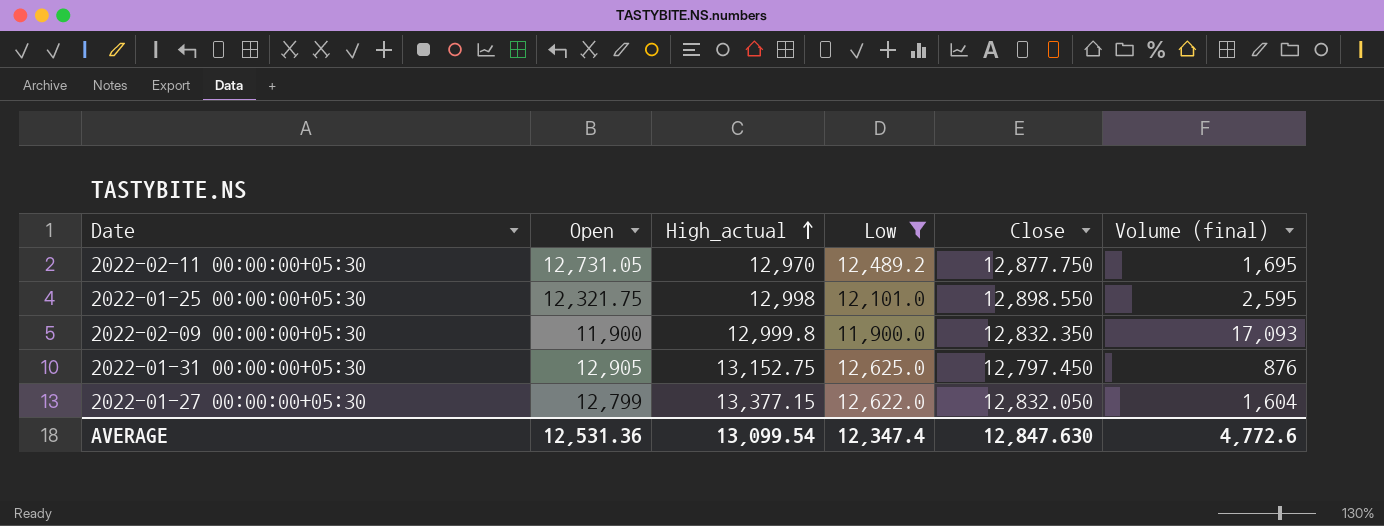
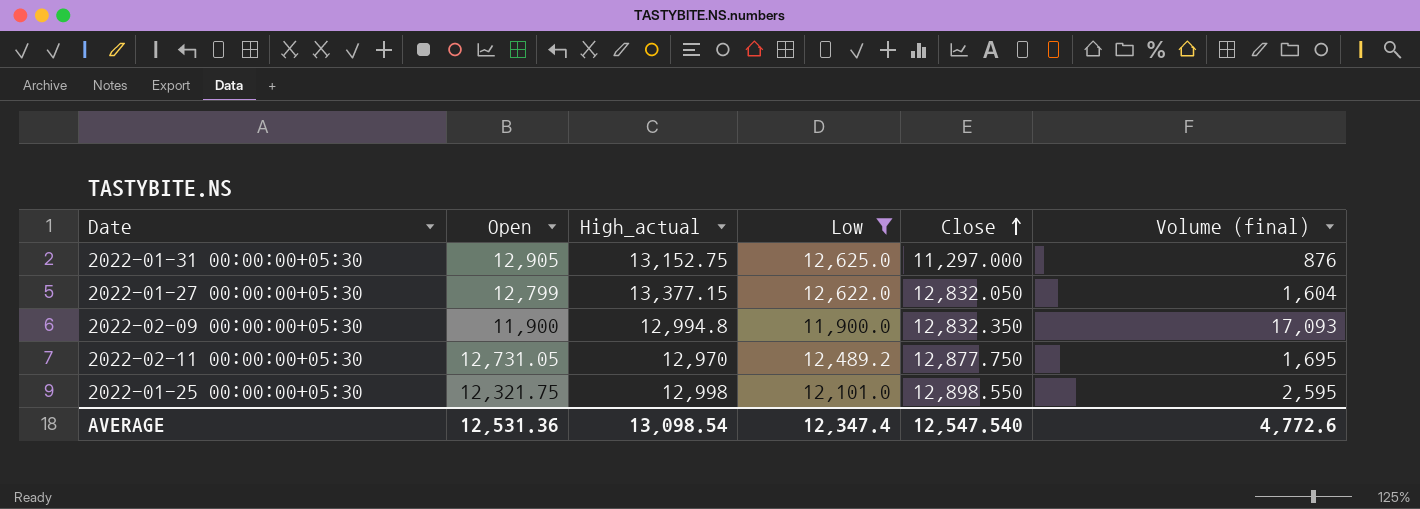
row order: High_actual ascending -> Close ascending
2022-01-31 00:00:00+05:30 | Close: 12,797.450 -> 11,297.000
2022-02-09 00:00:00+05:30 | High_actual: 12,999.8 -> 12,994.8
AVERAGE | High_actual: 13,099.54 -> 13,098.54
AVERAGE | Close: 12,847.630 -> 12,547.540

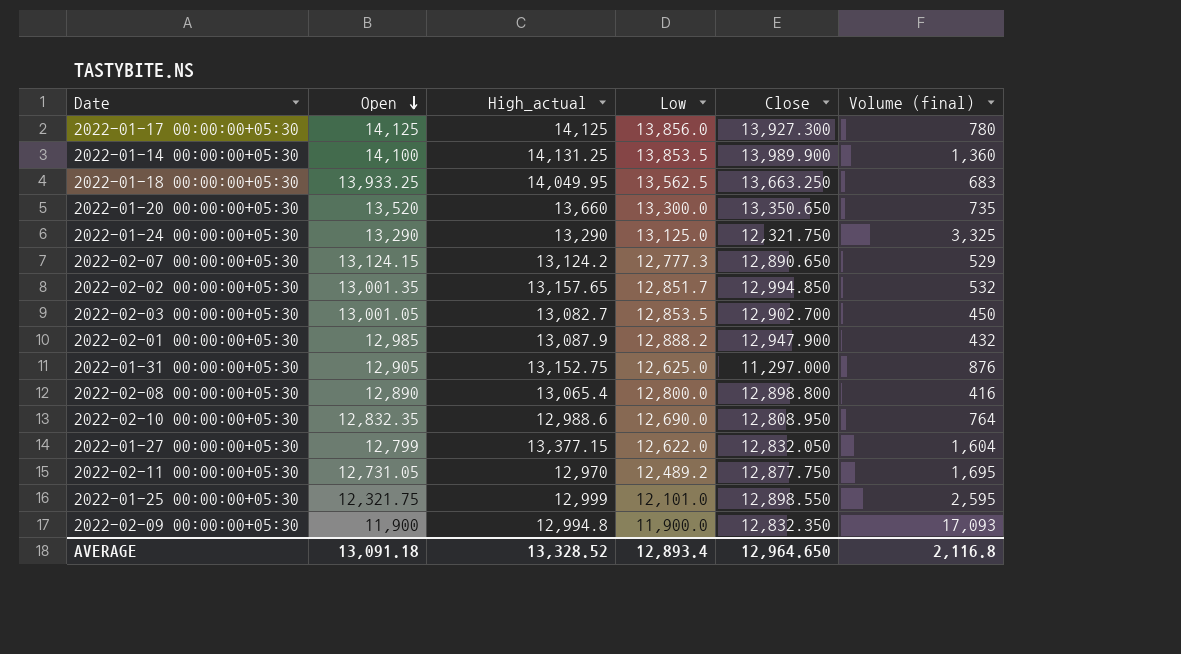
filter: Low <= 12,625.0 -> none
row order: Close ascending -> Open descending
2022-01-25 00:00:00+05:30 | High_actual: 12,998 -> 12,999
AVERAGE | Open: 12,531.36 -> 13,091.18
AVERAGE | High_actual: 13,098.54 -> 13,328.52
AVERAGE | Low: 12,347.4 -> 12,893.4
AVERAGE | Close: 12,547.540 -> 12,964.650
AVERAGE | Volume (final): 4,772.6 -> 2,116.8

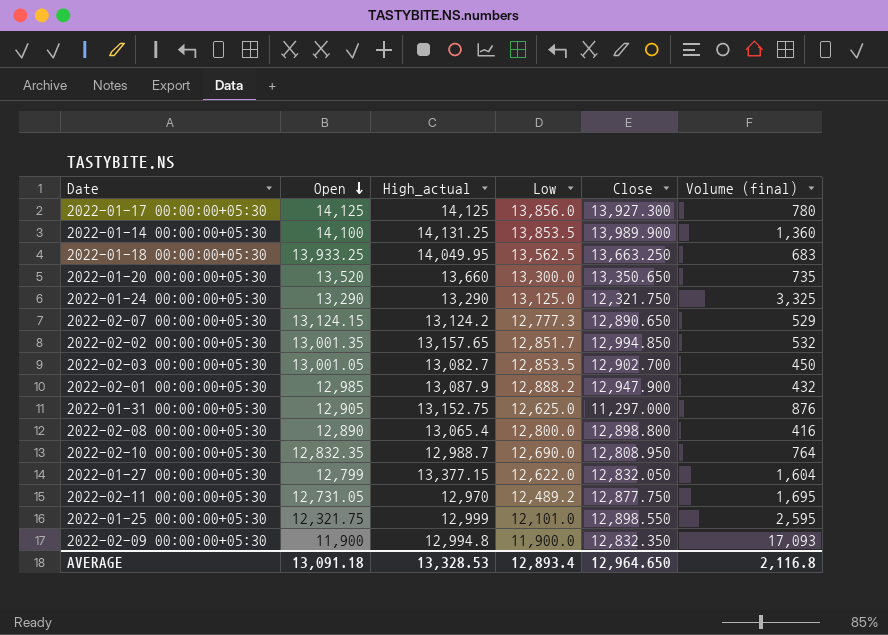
2022-02-10 00:00:00+05:30 | High_actual: 12,988.6 -> 12,988.7
AVERAGE | High_actual: 13,328.52 -> 13,328.53

